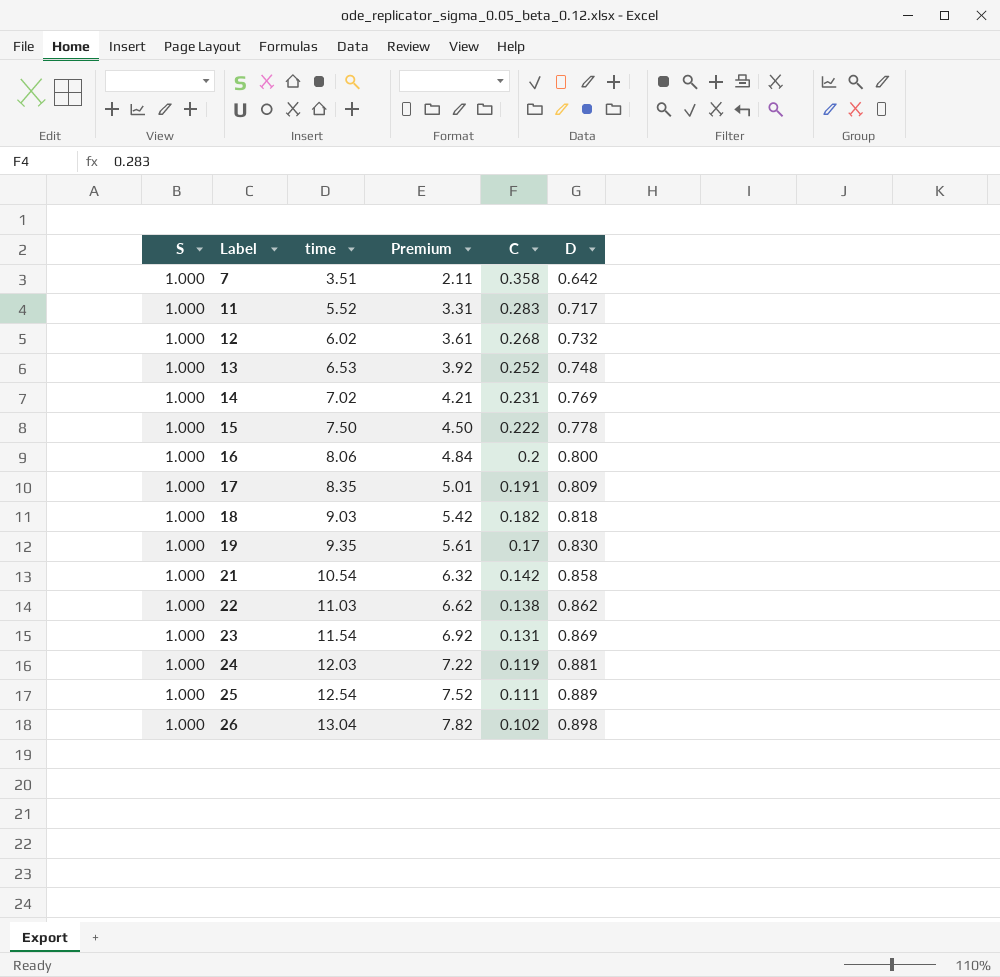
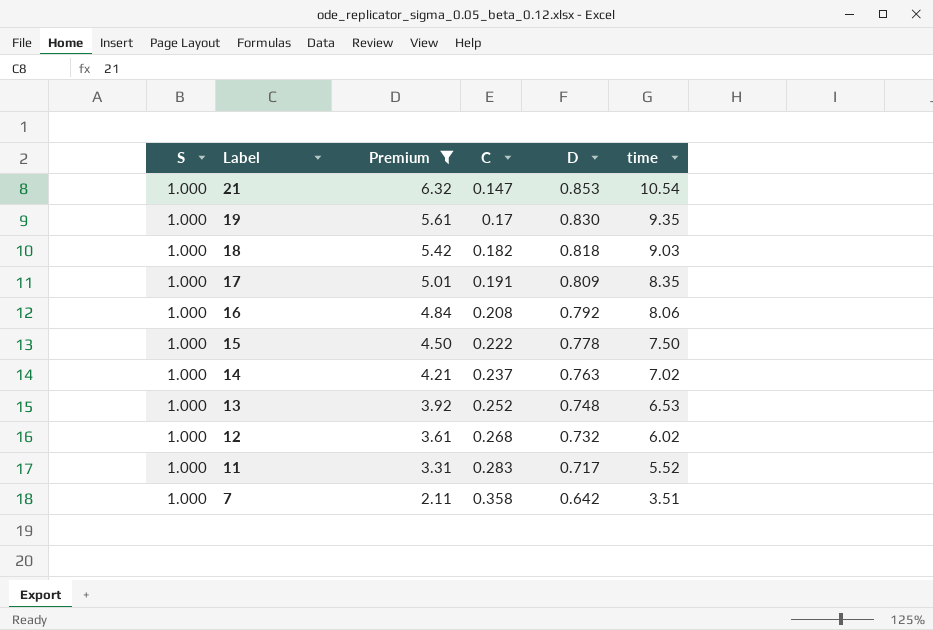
filter: none -> Premium <= 6.32
row order: Label ascending -> Label descending
column time | position: 3 -> 6
21 | C: 0.142 -> 0.147
21 | D: 0.858 -> 0.853
16 | C: 0.2 -> 0.208
16 | D: 0.800 -> 0.792
14 | C: 0.231 -> 0.237
14 | D: 0.769 -> 0.763

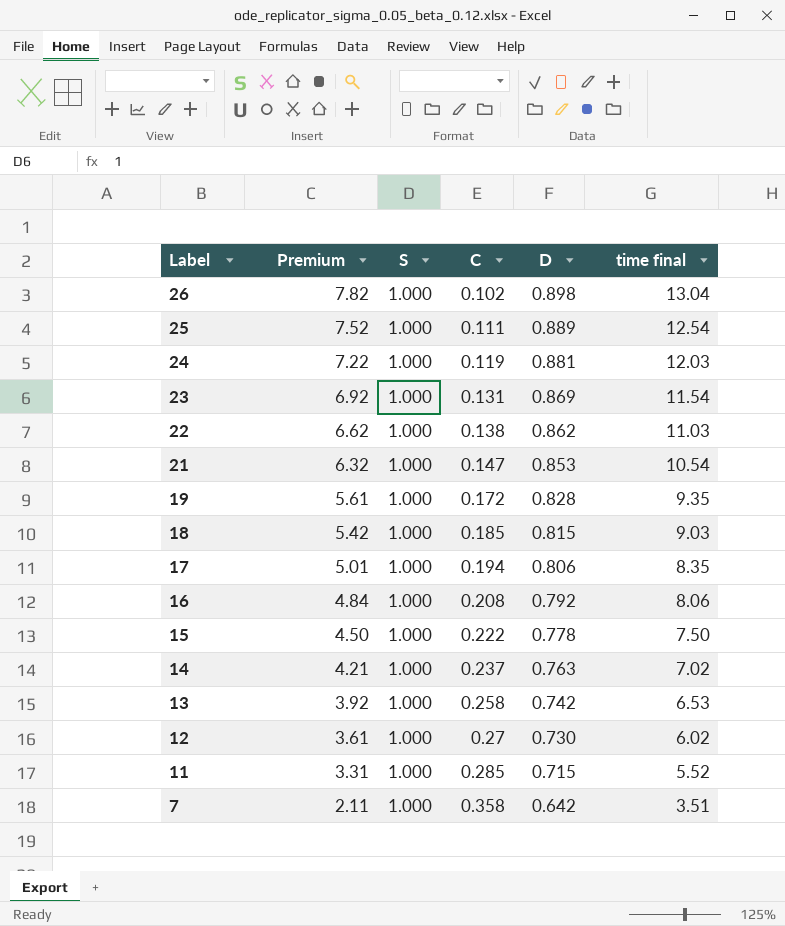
filter: Premium <= 6.32 -> none
column S | position: 1 -> 3
column name: time -> time final
19 | C: 0.17 -> 0.172
19 | D: 0.830 -> 0.828
18 | C: 0.182 -> 0.185
18 | D: 0.818 -> 0.815
17 | C: 0.191 -> 0.194
17 | D: 0.809 -> 0.806
13 | C: 0.252 -> 0.258
13 | D: 0.748 -> 0.742
12 | C: 0.268 -> 0.27
12 | D: 0.732 -> 0.730
11 | C: 0.283 -> 0.285
11 | D: 0.717 -> 0.715

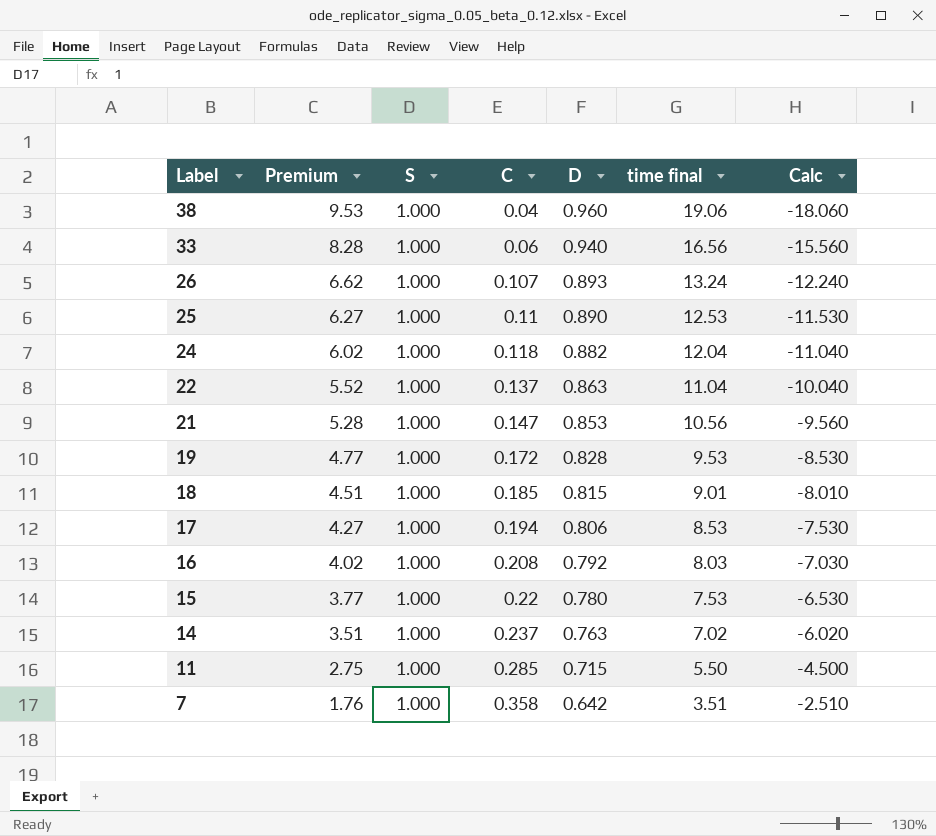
column Premium | formula: [time final] * 0.6 -> [time final] * 0.5
column Calc | formula: none -> [S] - [time final]
row 23: 6.92 | 1.000 | 0.131 | 0.869 | 11.54 -> none
row 13: 3.92 | 1.000 | 0.258 | 0.742 | 6.53 -> none
row 12: 3.61 | 1.000 | 0.27 | 0.730 | 6.02 -> none
row 38: none -> 9.53 | 1.000 | 0.04 | 0.960 | 19.06 | -18.060
row 33: none -> 8.28 | 1.000 | 0.06 | 0.940 | 16.56 | -15.560
26 | C: 0.102 -> 0.107
26 | D: 0.898 -> 0.893
26 | time final: 13.04 -> 13.24
25 | C: 0.111 -> 0.11
25 | D: 0.889 -> 0.890
25 | time final: 12.54 -> 12.53
24 | C: 0.119 -> 0.118
24 | D: 0.881 -> 0.882
24 | time final: 12.03 -> 12.04
22 | C: 0.138 -> 0.137
22 | D: 0.862 -> 0.863
22 | time final: 11.03 -> 11.04
21 | time final: 10.54 -> 10.56
19 | time final: 9.35 -> 9.53
18 | time final: 9.03 -> 9.01
17 | time final: 8.35 -> 8.53
16 | time final: 8.06 -> 8.03
15 | C: 0.222 -> 0.22
15 | D: 0.778 -> 0.780
15 | time final: 7.50 -> 7.53
11 | time final: 5.52 -> 5.50

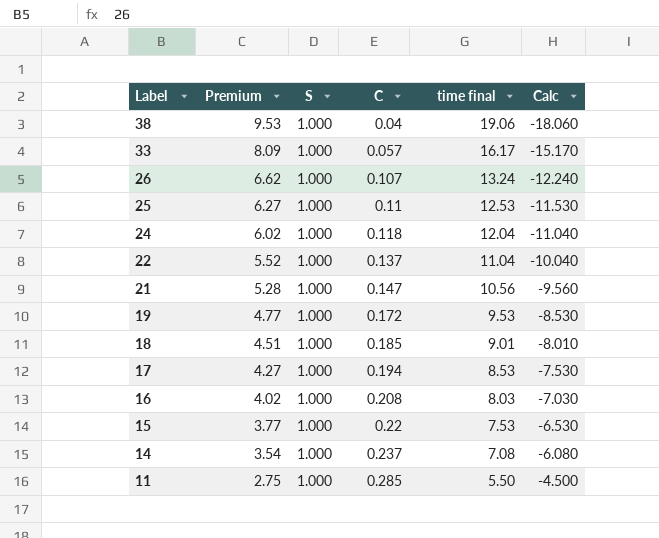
column D | formula: [S] - [C] -> none
row 7: 1.76 | 1.000 | 0.358 | 0.642 | 3.51 | -2.510 -> none
33 | Premium: 8.28 -> 8.09
33 | C: 0.06 -> 0.057
33 | time final: 16.56 -> 16.17
33 | Calc: -15.560 -> -15.170
14 | Premium: 3.51 -> 3.54
14 | time final: 7.02 -> 7.08
14 | Calc: -6.020 -> -6.080

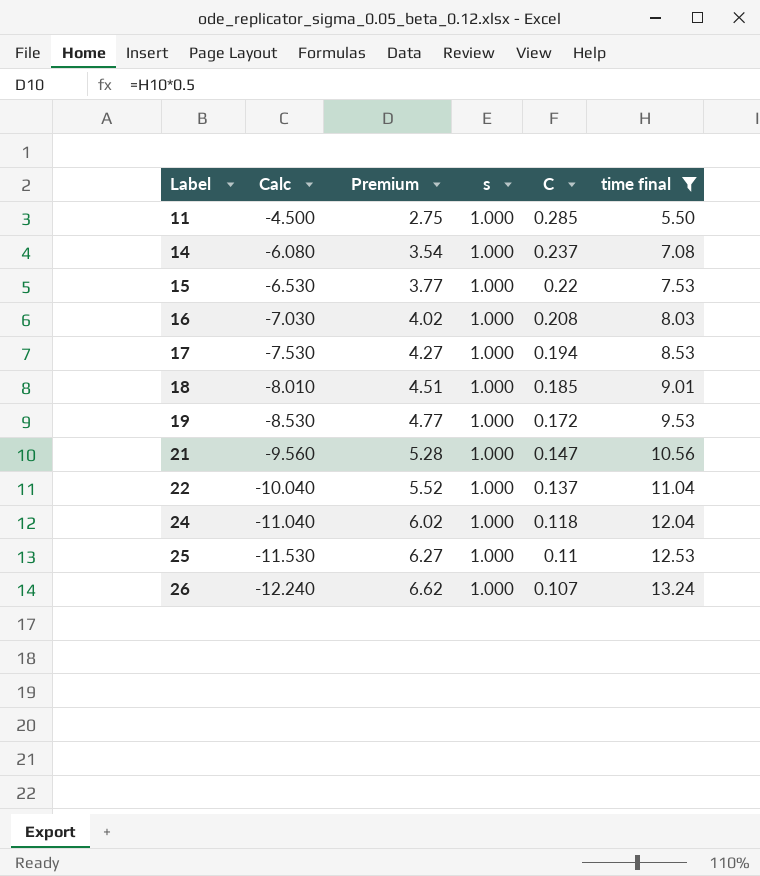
filter: none -> time final <= 13.24
row order: Label descending -> Label ascending
column Calc | position: 6 -> 2
column name: S -> s

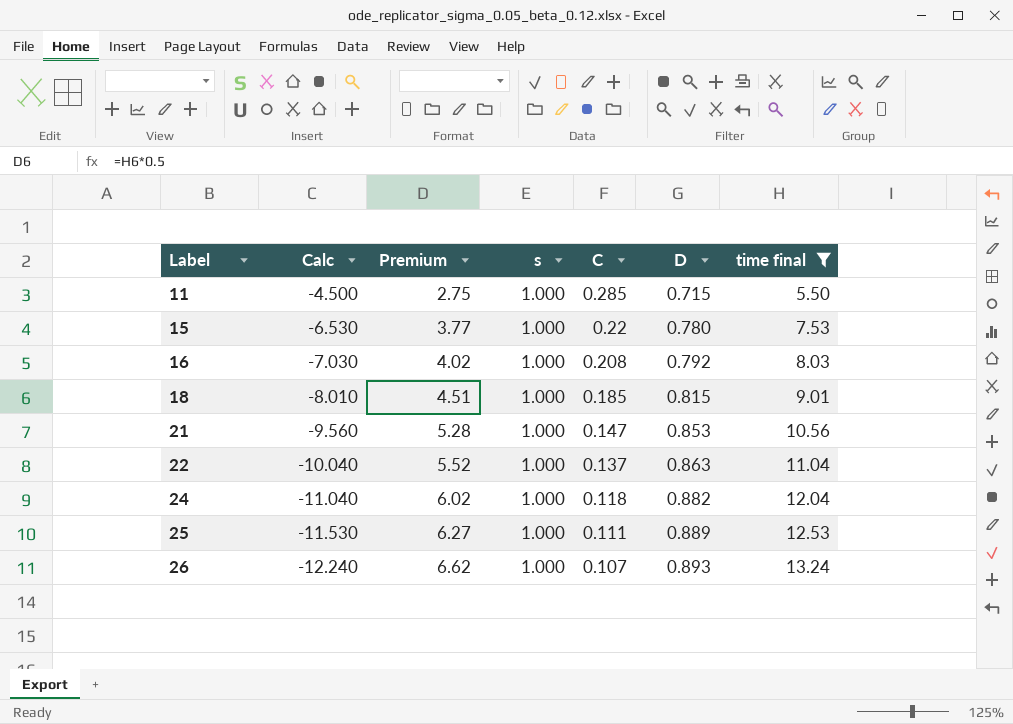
column D | formula: none -> [s] - [C]
row 14: -6.080 | 3.54 | 1.000 | 0.237 | 7.08 -> none
row 17: -7.530 | 4.27 | 1.000 | 0.194 | 8.53 -> none
row 19: -8.530 | 4.77 | 1.000 | 0.172 | 9.53 -> none
25 | C: 0.11 -> 0.111

